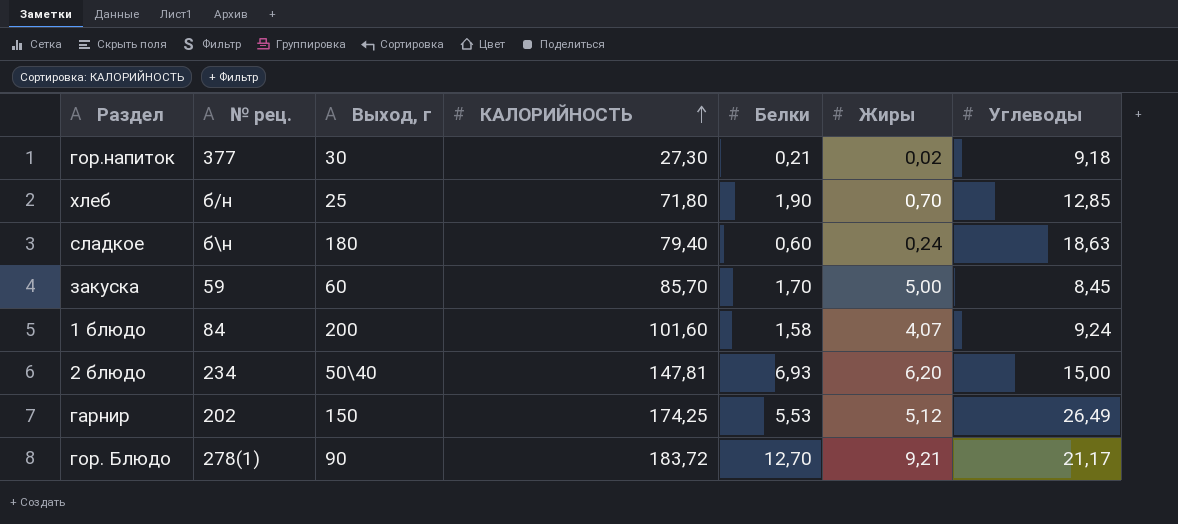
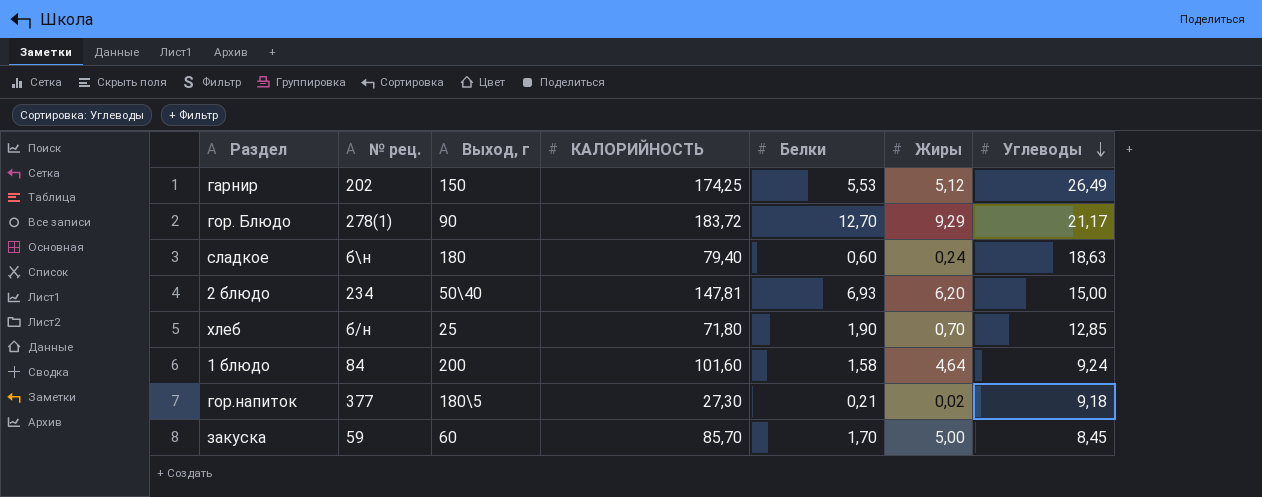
row order: КАЛОРИЙНОСТЬ ascending -> Углеводы descending
гор. Блюдо | Жиры: 9,21 -> 9,29
1 блюдо | Жиры: 4,07 -> 4,64
гор.напиток | Выход, г: 30 -> 180\5

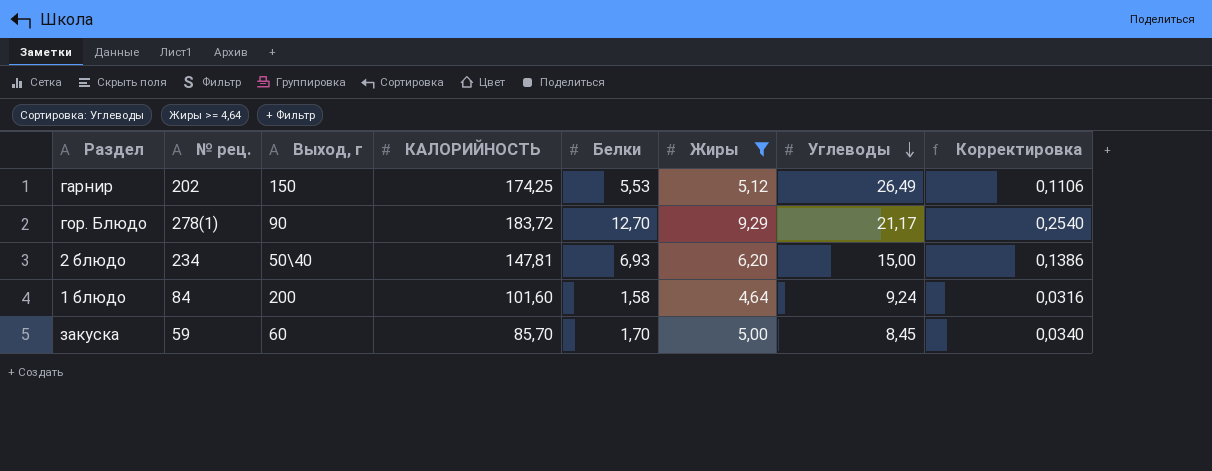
filter: none -> Жиры >= 4,64
column Корректировка | formula: none -> [Белки] * 0,02

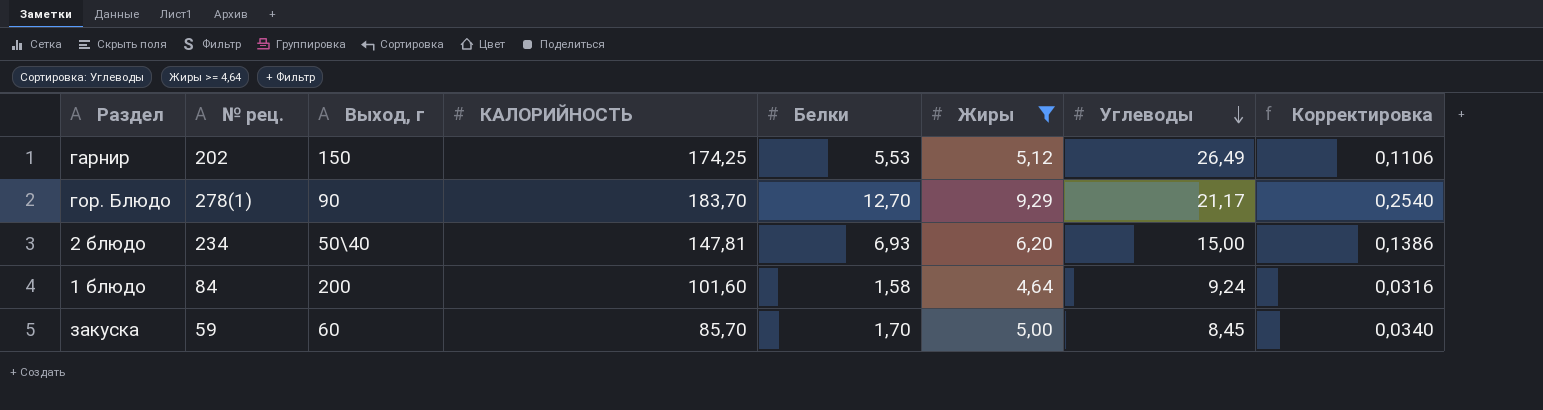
гор. Блюдо | КАЛОРИЙНОСТЬ: 183,72 -> 183,70

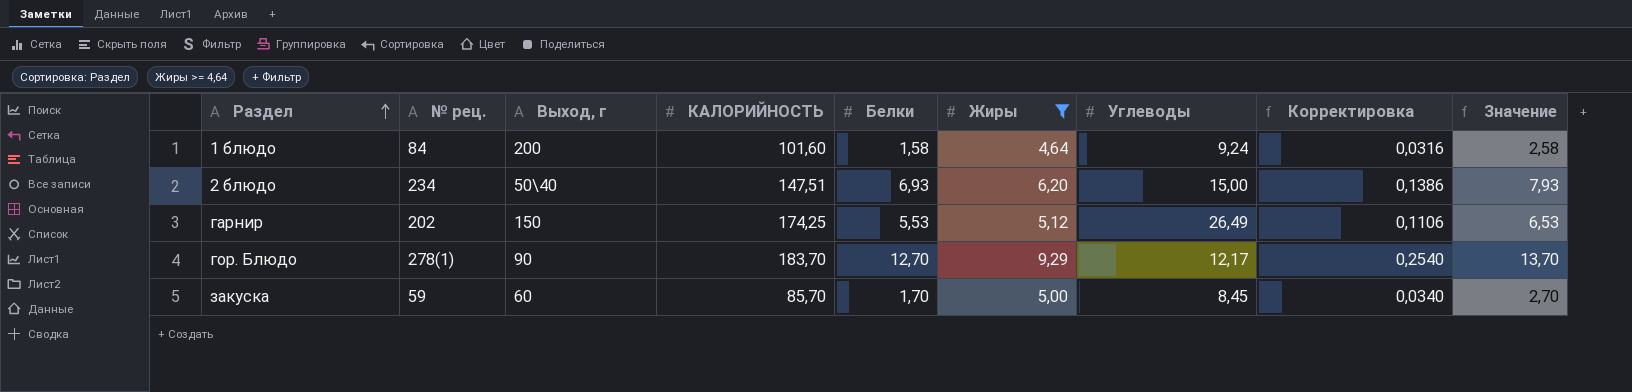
row order: Углеводы descending -> Раздел ascending
column Значение | formula: none -> [Белки] + 1
2 блюдо | КАЛОРИЙНОСТЬ: 147,81 -> 147,51
гор. Блюдо | Углеводы: 21,17 -> 12,17

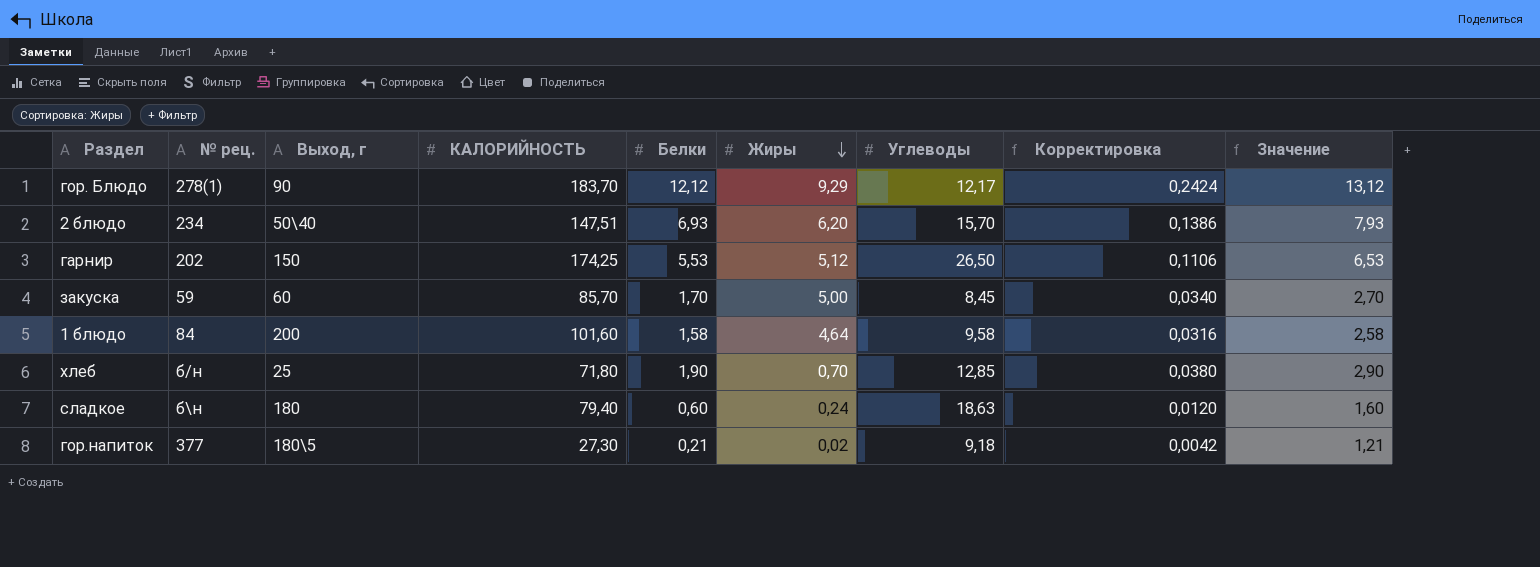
filter: Жиры >= 4,64 -> none
row order: Раздел ascending -> Жиры descending
гор. Блюдо | Белки: 12,70 -> 12,12
гор. Блюдо | Корректировка: 0,2540 -> 0,2424
гор. Блюдо | Значение: 13,70 -> 13,12
2 блюдо | Углеводы: 15,00 -> 15,70
гарнир | Углеводы: 26,49 -> 26,50
1 блюдо | Углеводы: 9,24 -> 9,58

